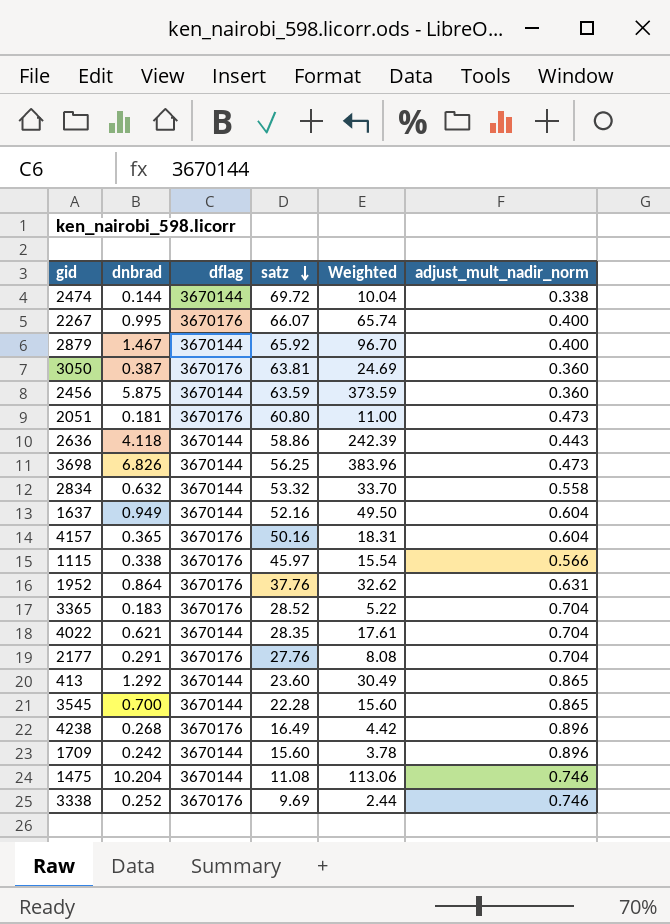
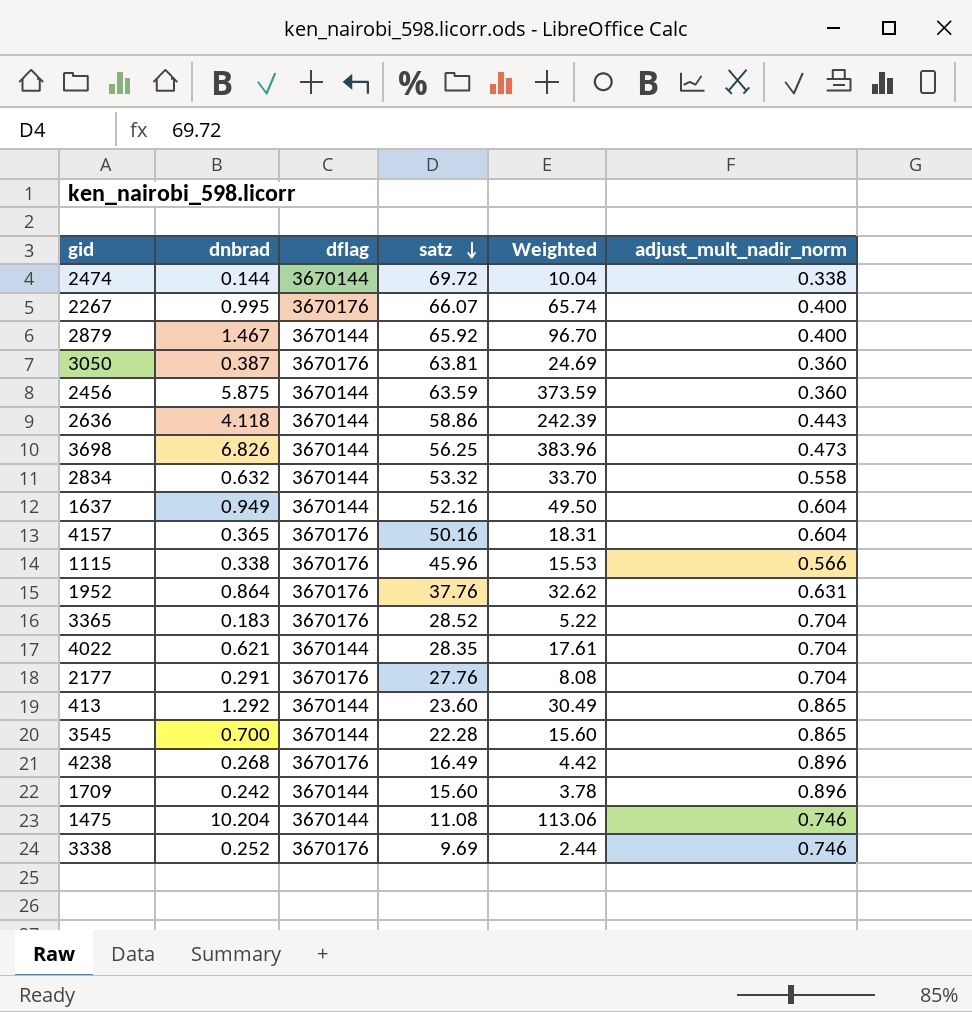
row 2051: 0.181 | 3670176 | 60.80 | 11.00 | 0.473 -> none
1115 | satz: 45.97 -> 45.96
1115 | Weighted: 15.54 -> 15.53

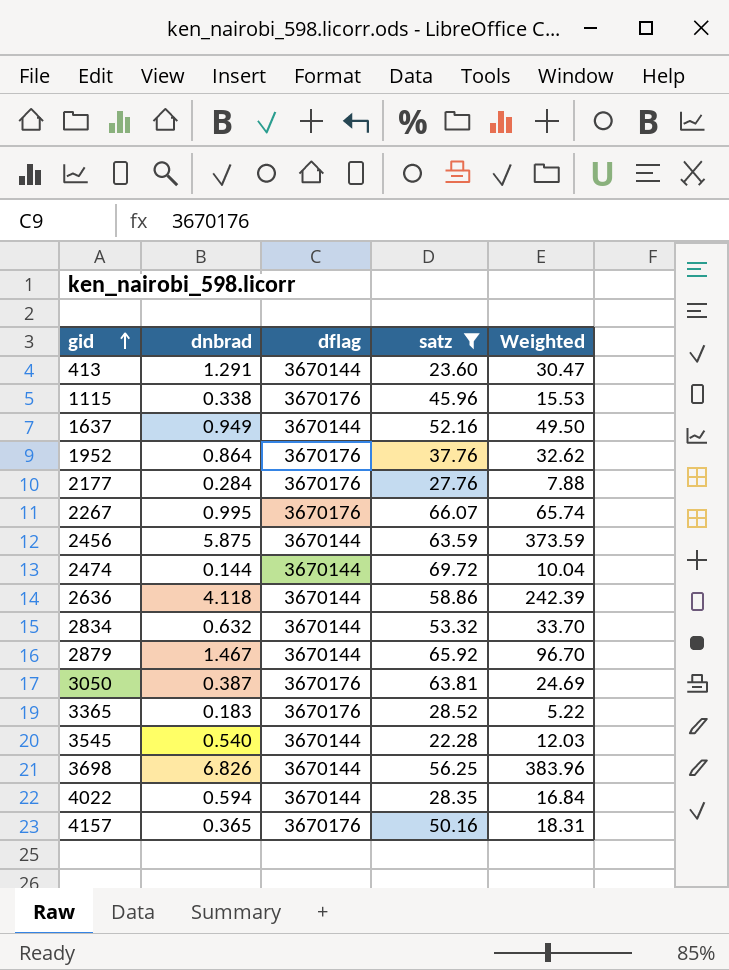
filter: none -> satz >= 22.28
row order: satz descending -> gid ascending
column adjust_mult_nadir_norm | position: 6 -> none
413 | dnbrad: 1.292 -> 1.291
413 | Weighted: 30.49 -> 30.47
2177 | dnbrad: 0.291 -> 0.284
2177 | Weighted: 8.08 -> 7.88
3545 | dnbrad: 0.700 -> 0.540
3545 | Weighted: 15.60 -> 12.03
4022 | dnbrad: 0.621 -> 0.594
4022 | Weighted: 17.61 -> 16.84

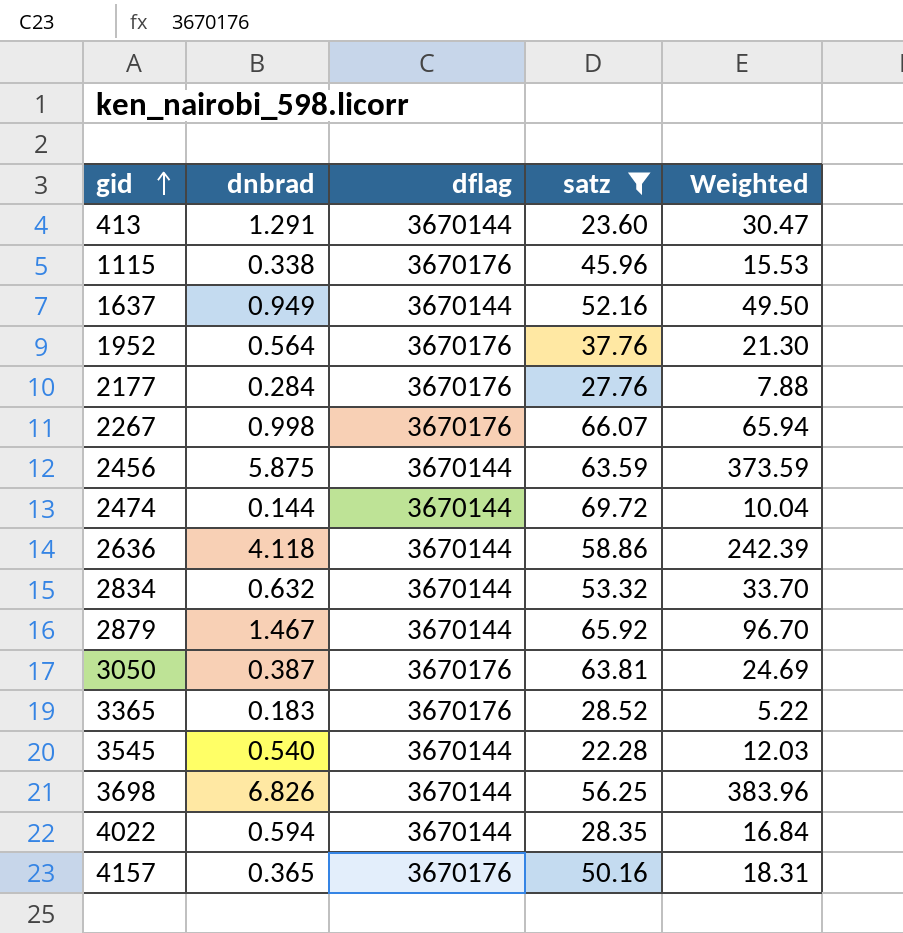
1952 | dnbrad: 0.864 -> 0.564
1952 | Weighted: 32.62 -> 21.30
2267 | dnbrad: 0.995 -> 0.998
2267 | Weighted: 65.74 -> 65.94

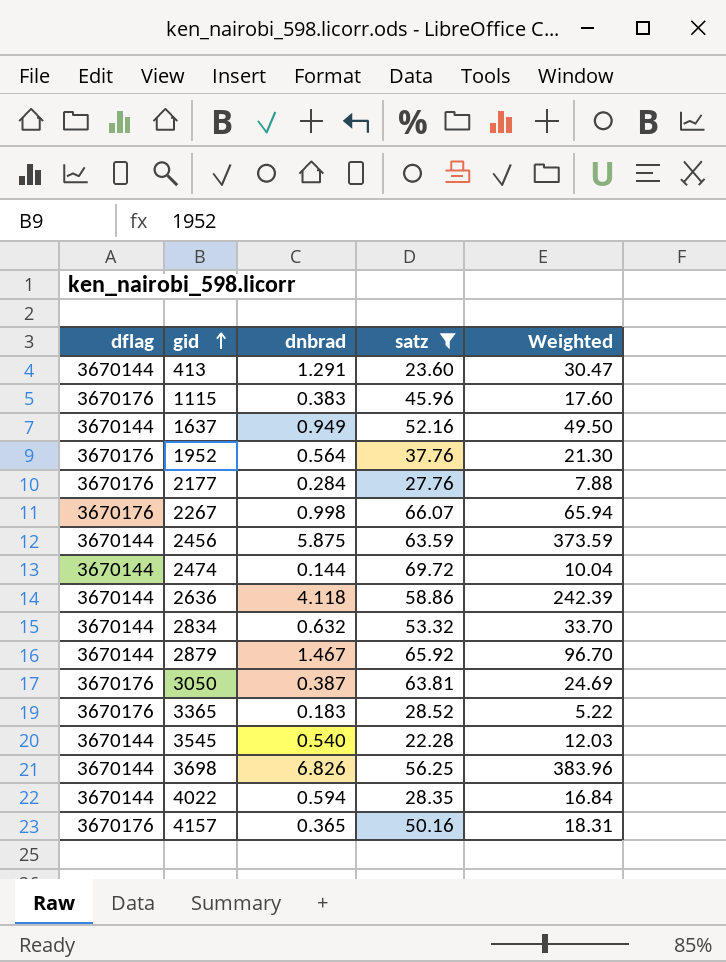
column dflag | position: 3 -> 1
1115 | dnbrad: 0.338 -> 0.383
1115 | Weighted: 15.53 -> 17.60

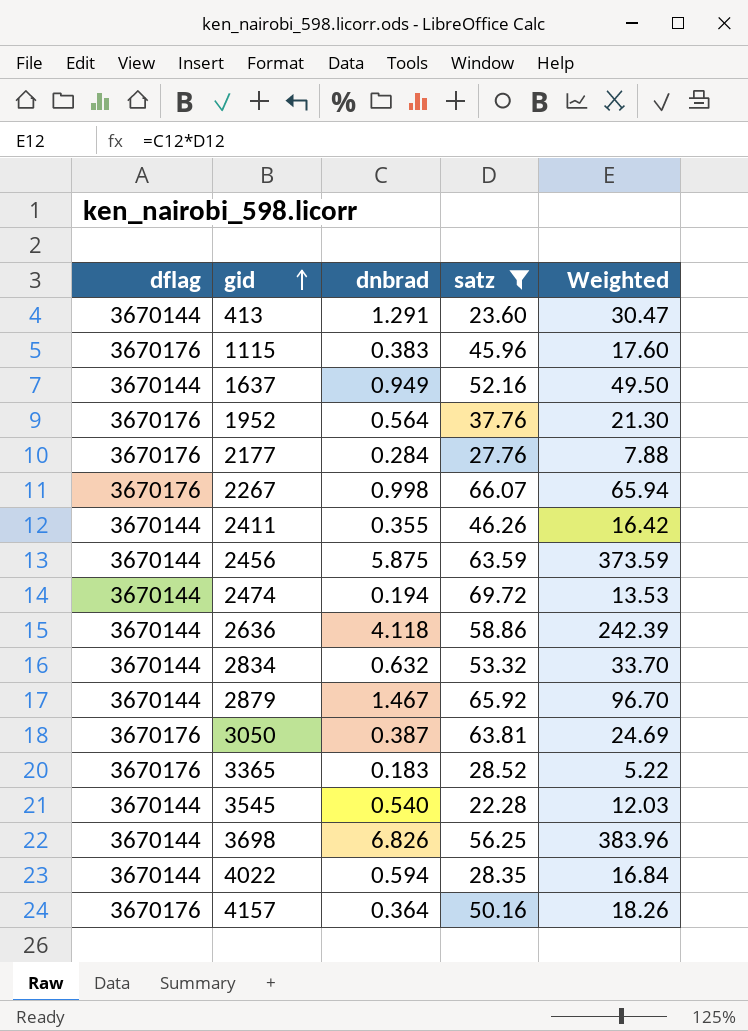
row 2411: none -> 3670144 | 0.355 | 46.26 | 16.42
2474 | dnbrad: 0.144 -> 0.194
2474 | Weighted: 10.04 -> 13.53
4157 | dnbrad: 0.365 -> 0.364
4157 | Weighted: 18.31 -> 18.26

